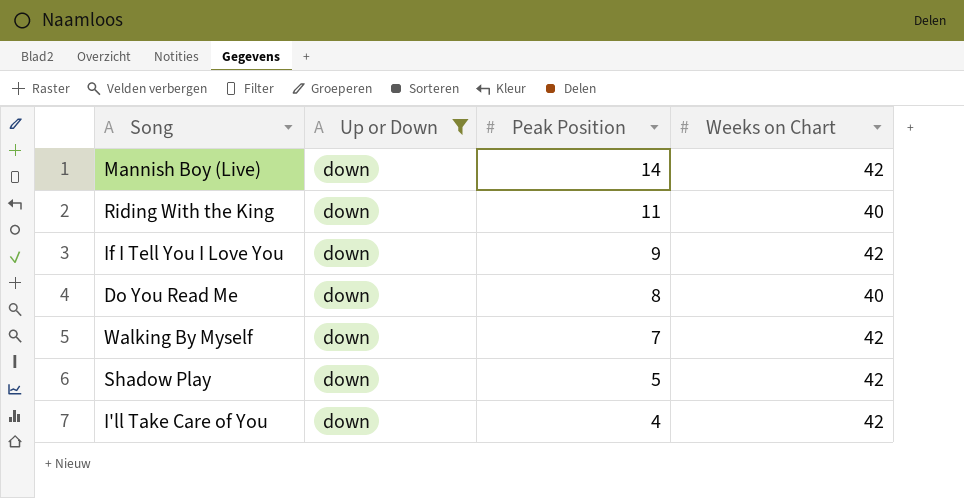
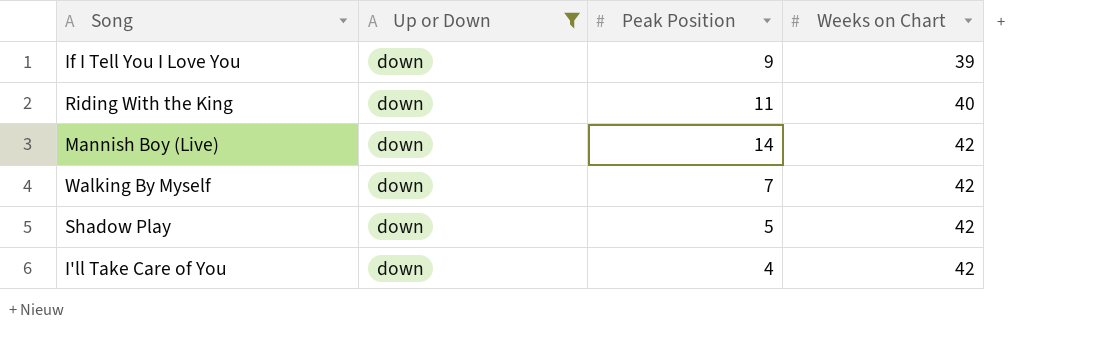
row order: Peak Position descending -> Weeks on Chart ascending
row Do You Read Me: down | 8 | 40 -> none
If I Tell You I Love You | Weeks on Chart: 42 -> 39

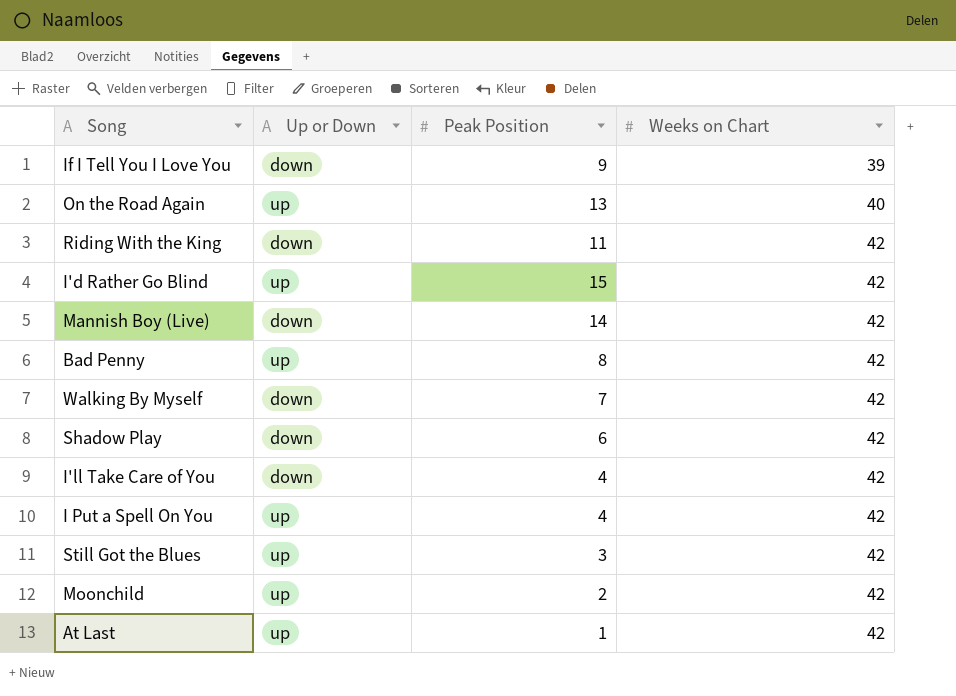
filter: Up or Down = down -> none
Riding With the King | Weeks on Chart: 40 -> 42
Shadow Play | Peak Position: 5 -> 6

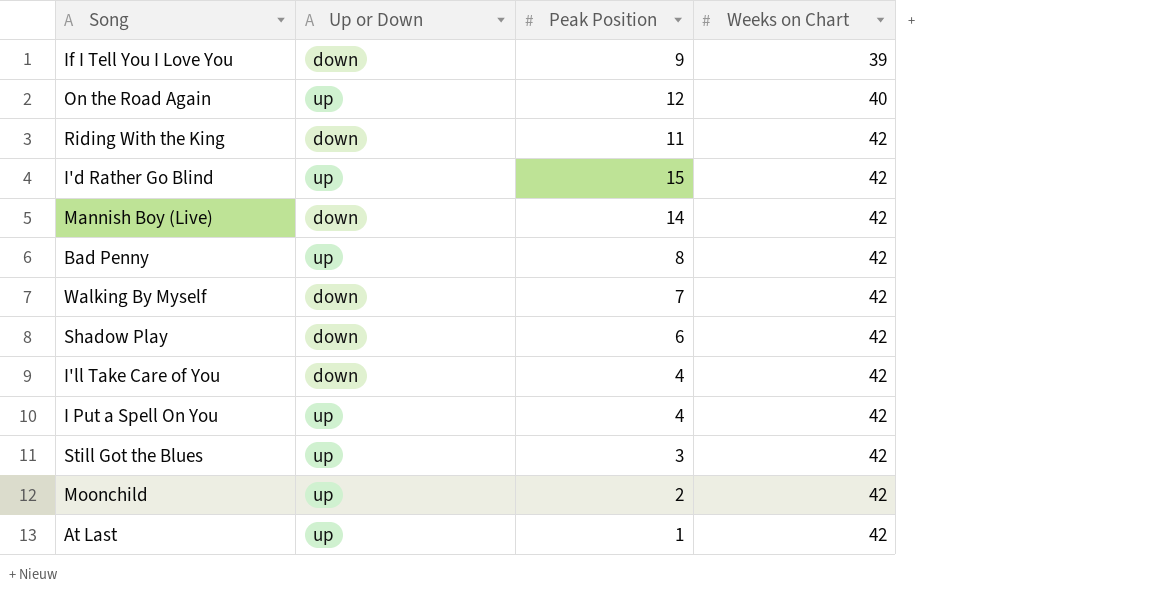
On the Road Again | Peak Position: 13 -> 12

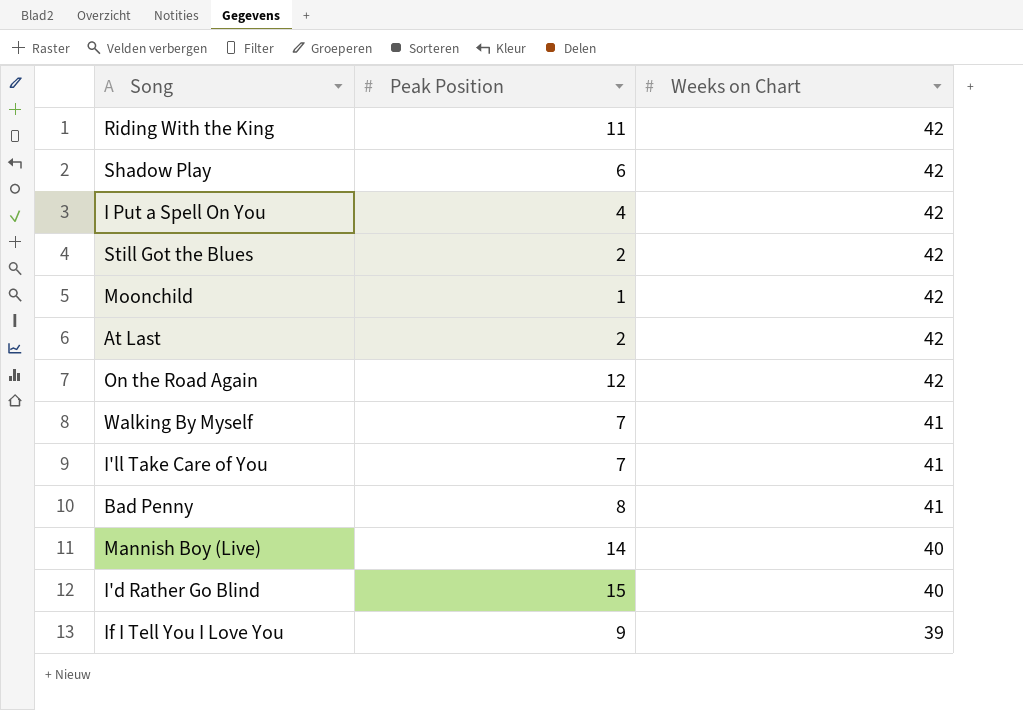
row order: Weeks on Chart ascending -> Weeks on Chart descending
column Up or Down | position: 2 -> none
Still Got the Blues | Peak Position: 3 -> 2
Moonchild | Peak Position: 2 -> 1
At Last | Peak Position: 1 -> 2
On the Road Again | Weeks on Chart: 40 -> 42
Walking By Myself | Weeks on Chart: 42 -> 41
I'll Take Care of You | Peak Position: 4 -> 7
I'll Take Care of You | Weeks on Chart: 42 -> 41
Bad Penny | Weeks on Chart: 42 -> 41
Mannish Boy (Live) | Weeks on Chart: 42 -> 40
I'd Rather Go Blind | Weeks on Chart: 42 -> 40

